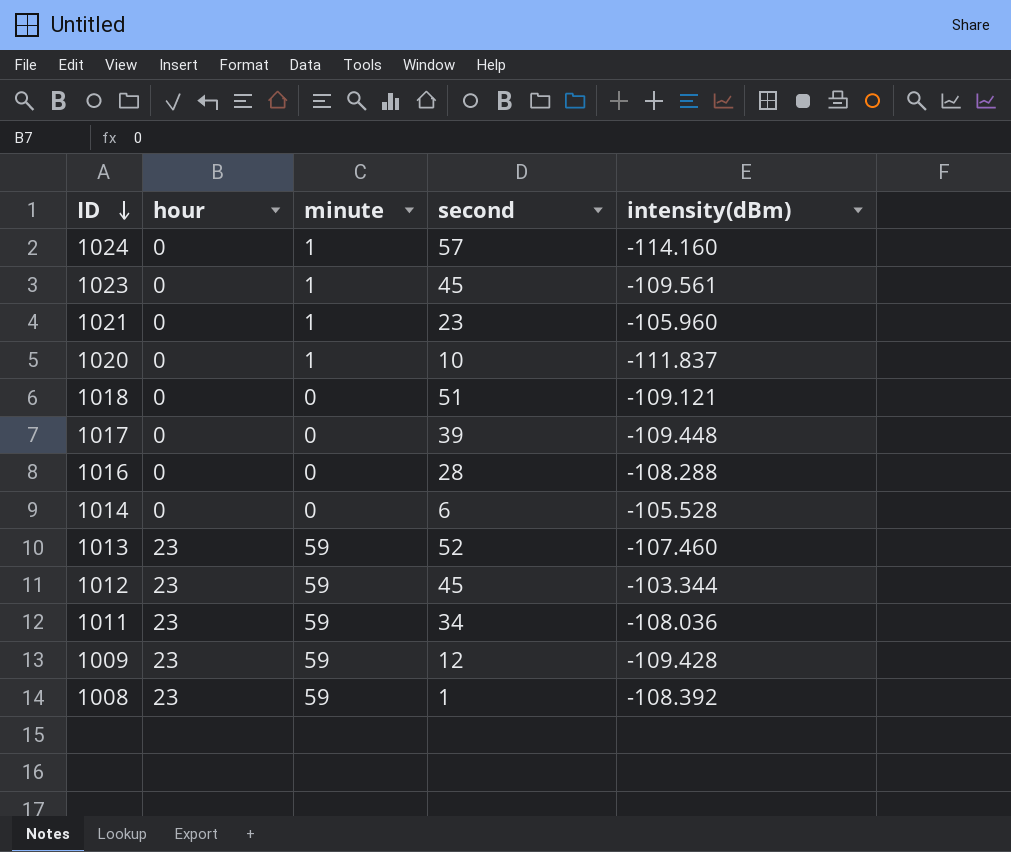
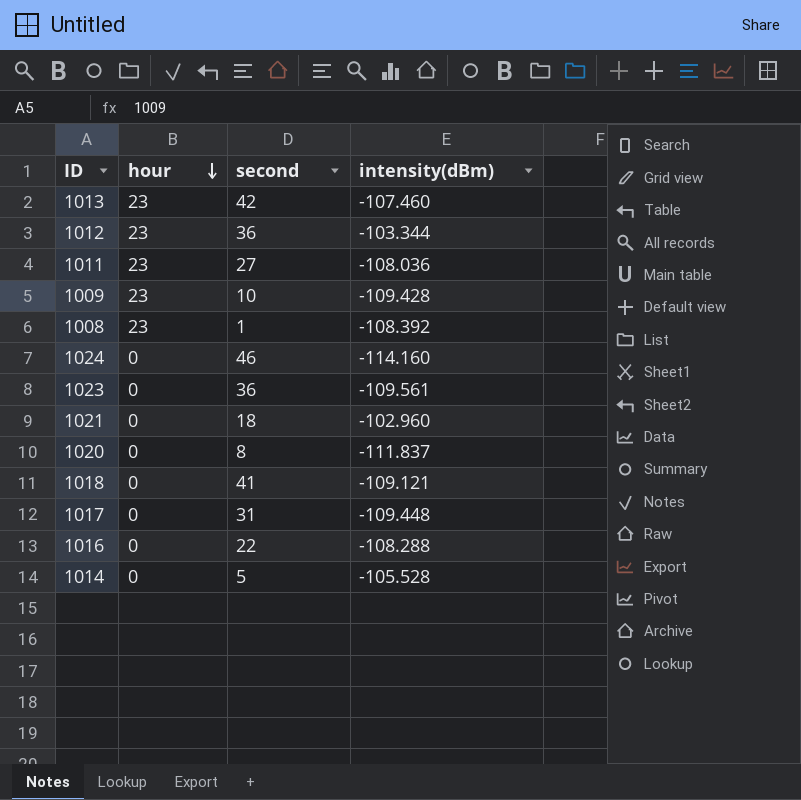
row order: ID descending -> hour descending
column minute | position: 3 -> none
1013 | second: 52 -> 42
1012 | second: 45 -> 36
1011 | second: 34 -> 27
1009 | second: 12 -> 10
1024 | second: 57 -> 46
1023 | second: 45 -> 36
1021 | second: 23 -> 18
1021 | intensity(dBm): -105.960 -> -102.960
1020 | second: 10 -> 8
1018 | second: 51 -> 41
1017 | second: 39 -> 31
1016 | second: 28 -> 22
1014 | second: 6 -> 5

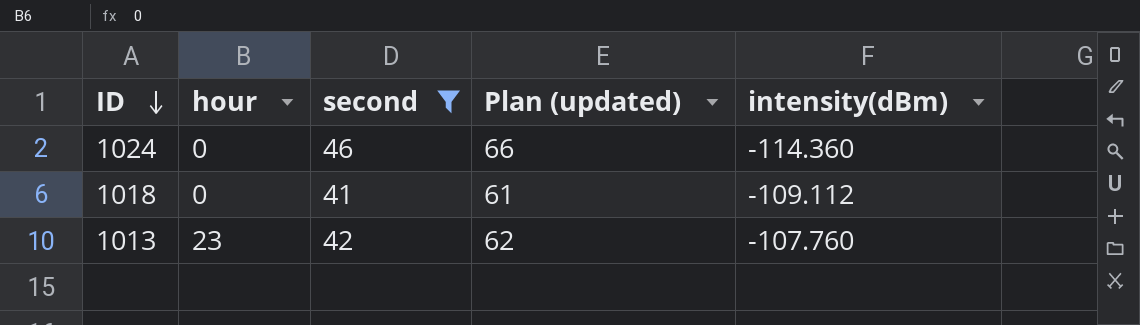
filter: none -> second >= 41
row order: hour descending -> ID descending
column Plan (updated) | formula: none -> [second] + 20
1024 | intensity(dBm): -114.160 -> -114.360
1018 | intensity(dBm): -109.121 -> -109.112
1013 | intensity(dBm): -107.460 -> -107.760

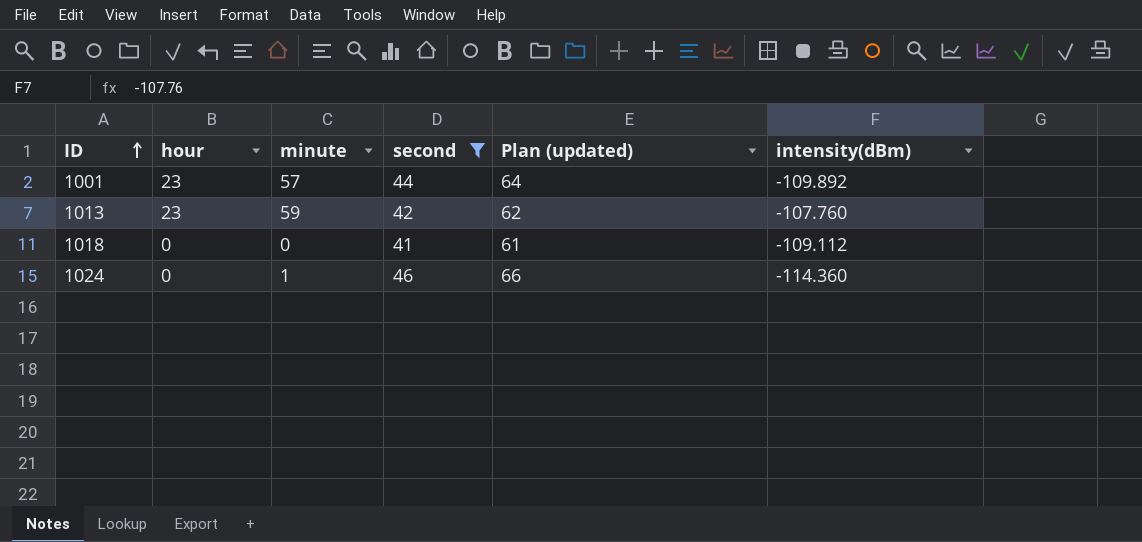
row order: ID descending -> ID ascending
column minute | position: none -> 3
row 1001: none -> 23 | 57 | 44 | 64 | -109.892

